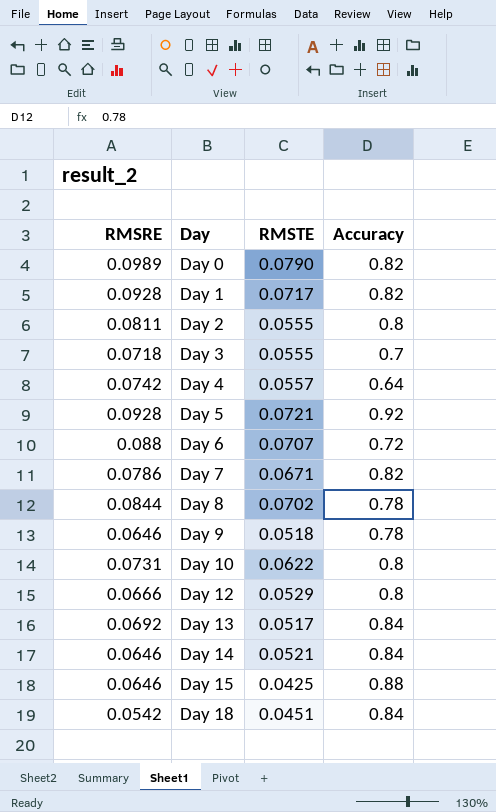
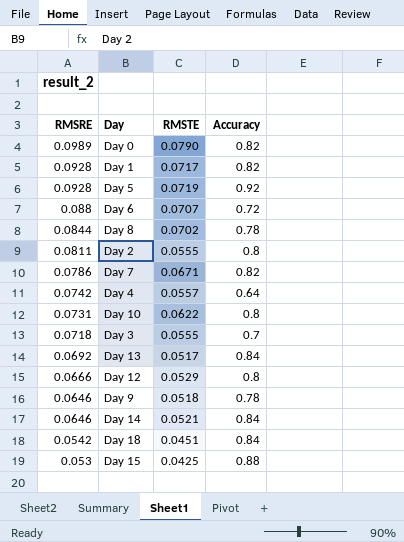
row order: Day ascending -> RMSRE descending
Day 5 | RMSTE: 0.0721 -> 0.0719
Day 15 | RMSRE: 0.0646 -> 0.053

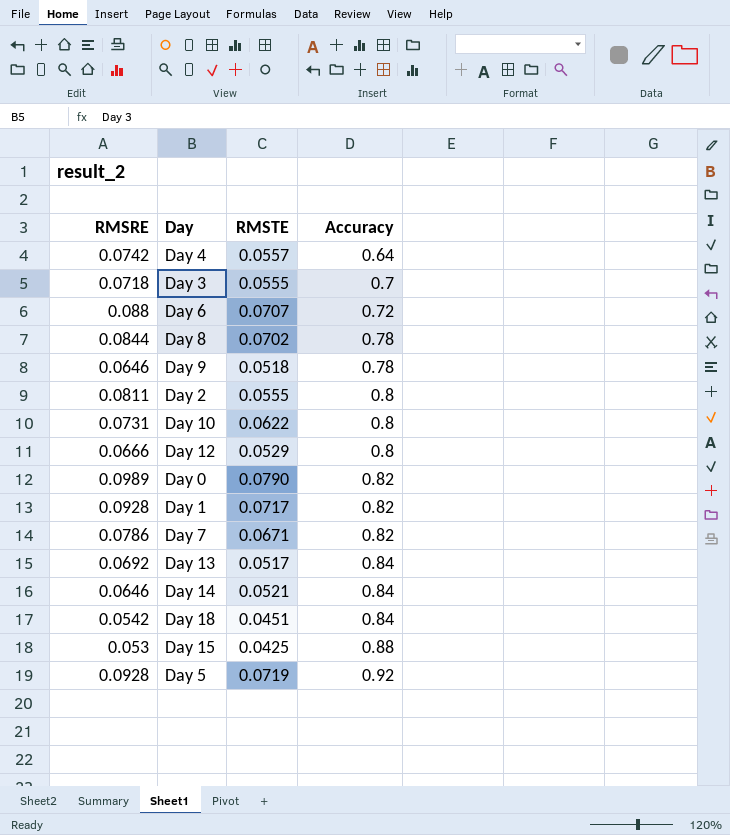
row order: RMSRE descending -> Accuracy ascending

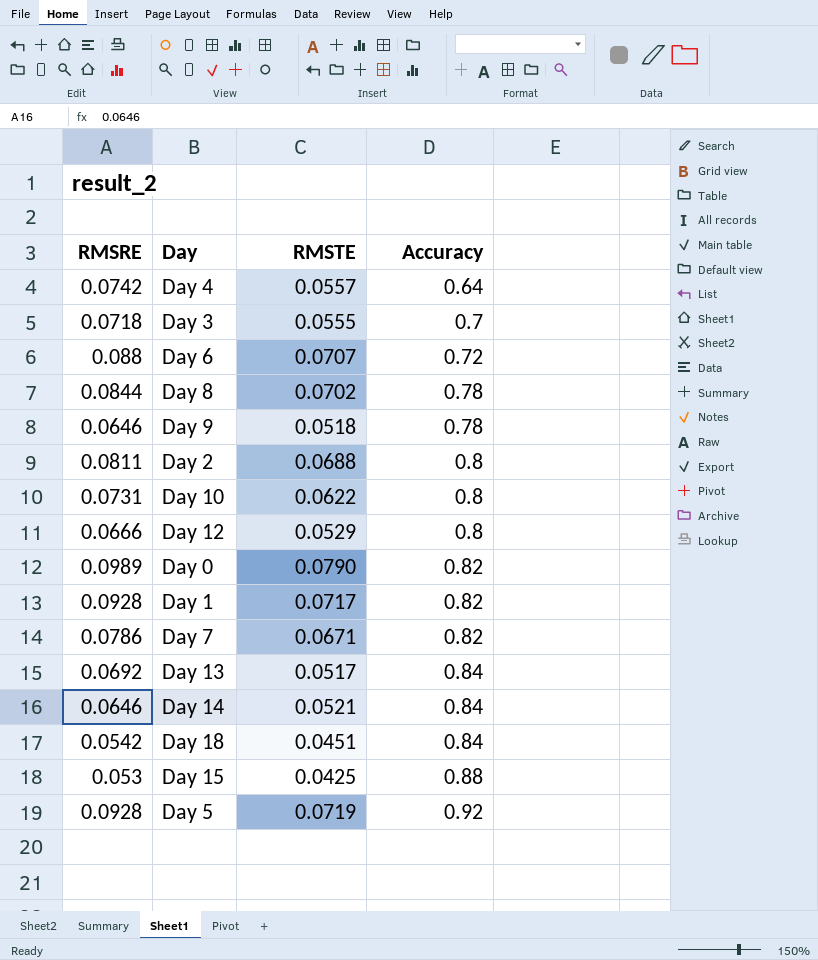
Day 2 | RMSTE: 0.0555 -> 0.0688

